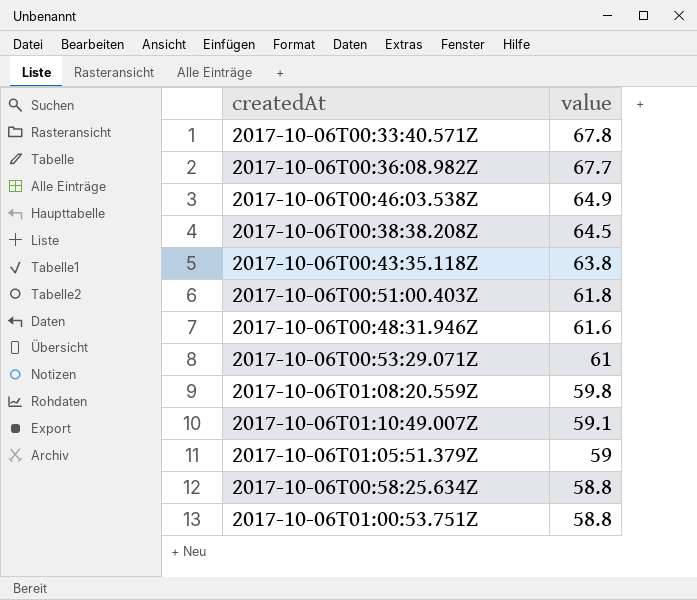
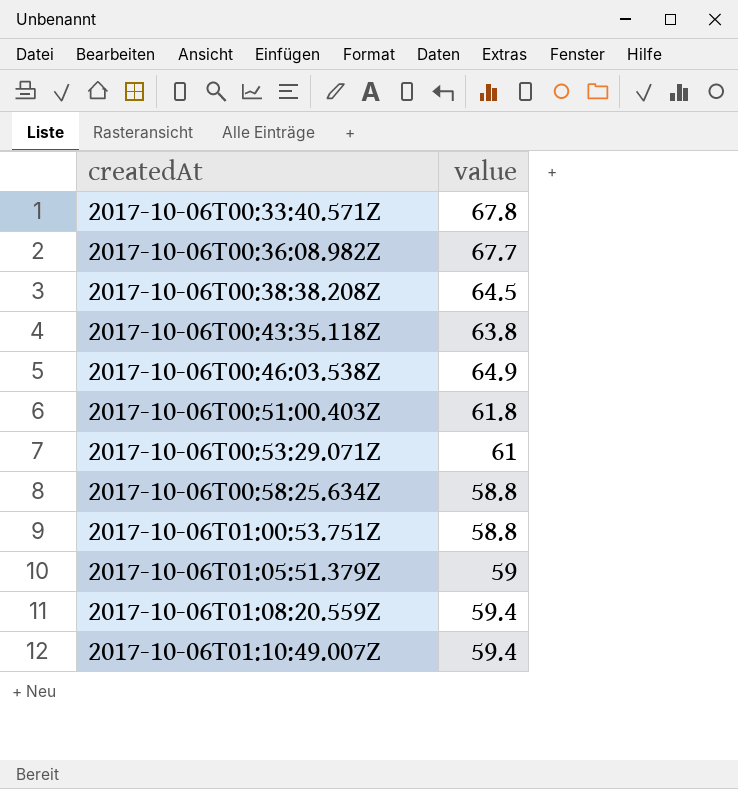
row order: value descending -> createdAt ascending
row 2017-10-06T00:48:31.946Z: 61.6 -> none
2017-10-06T01:08:20.559Z | value: 59.8 -> 59.4
2017-10-06T01:10:49.007Z | value: 59.1 -> 59.4

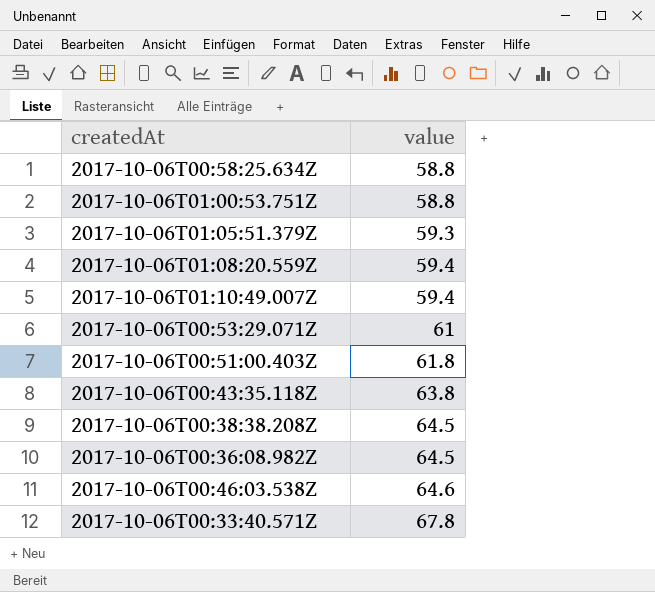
row order: createdAt ascending -> value ascending
2017-10-06T01:05:51.379Z | value: 59 -> 59.3
2017-10-06T00:36:08.982Z | value: 67.7 -> 64.5
2017-10-06T00:46:03.538Z | value: 64.9 -> 64.6

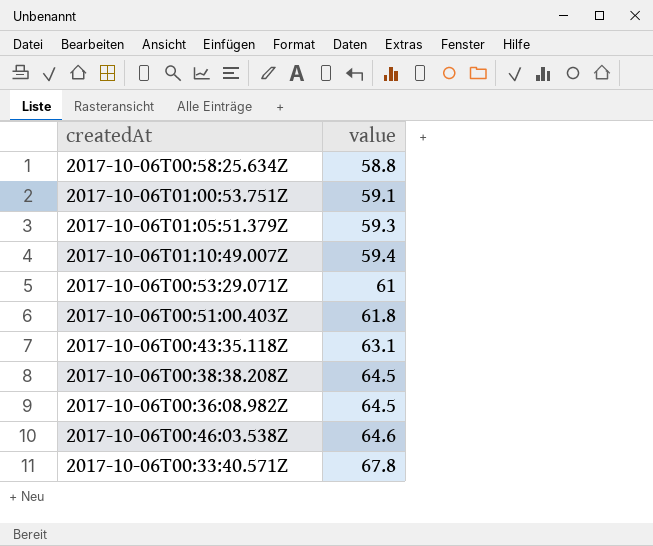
row 2017-10-06T01:08:20.559Z: 59.4 -> none
2017-10-06T01:00:53.751Z | value: 58.8 -> 59.1
2017-10-06T00:43:35.118Z | value: 63.8 -> 63.1

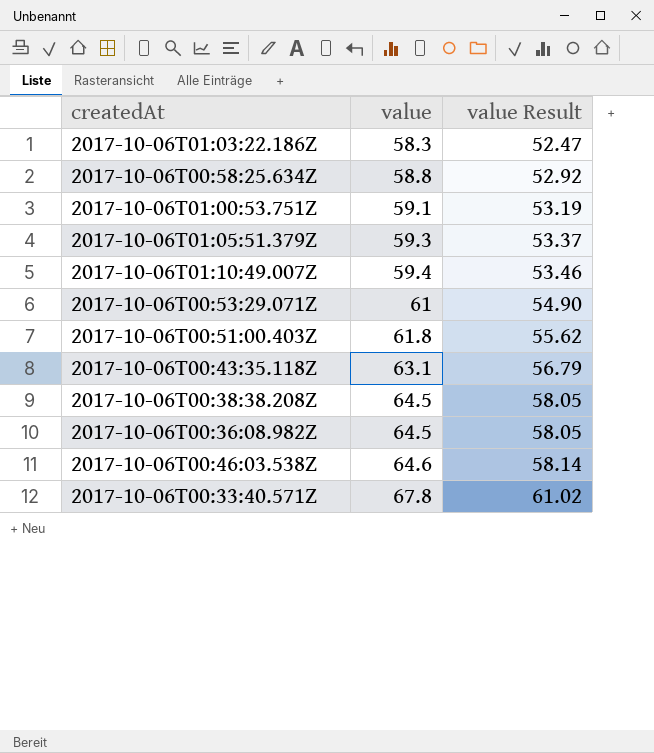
column value Result | formula: none -> [value] * 0.9
row 2017-10-06T01:03:22.186Z: none -> 58.3 | 52.47

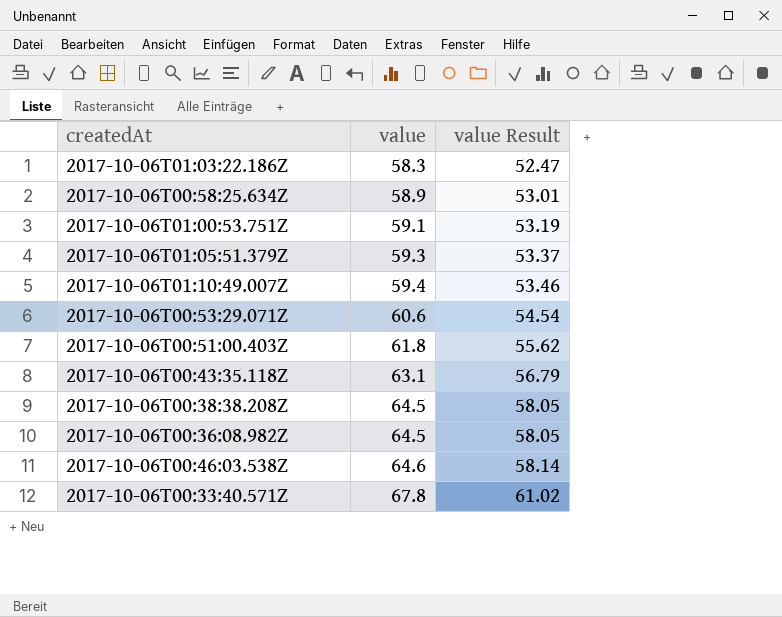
2017-10-06T00:58:25.634Z | value: 58.8 -> 58.9
2017-10-06T00:58:25.634Z | value Result: 52.92 -> 53.01
2017-10-06T00:53:29.071Z | value: 61 -> 60.6
2017-10-06T00:53:29.071Z | value Result: 54.90 -> 54.54

